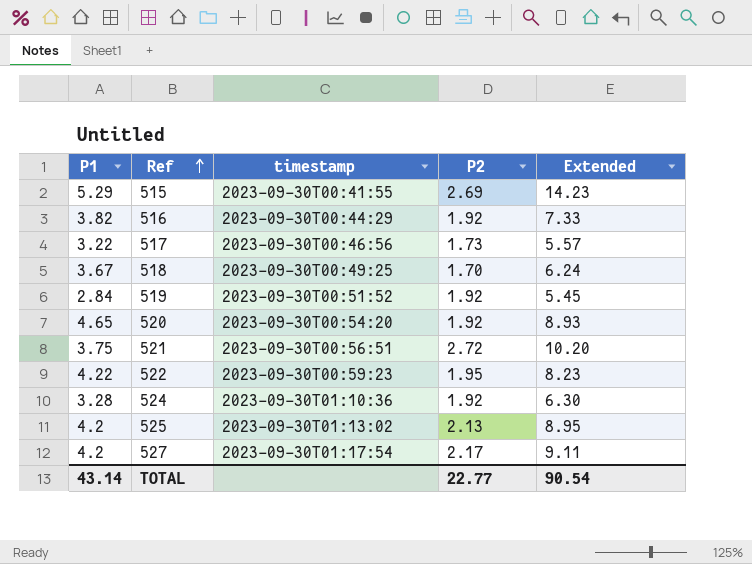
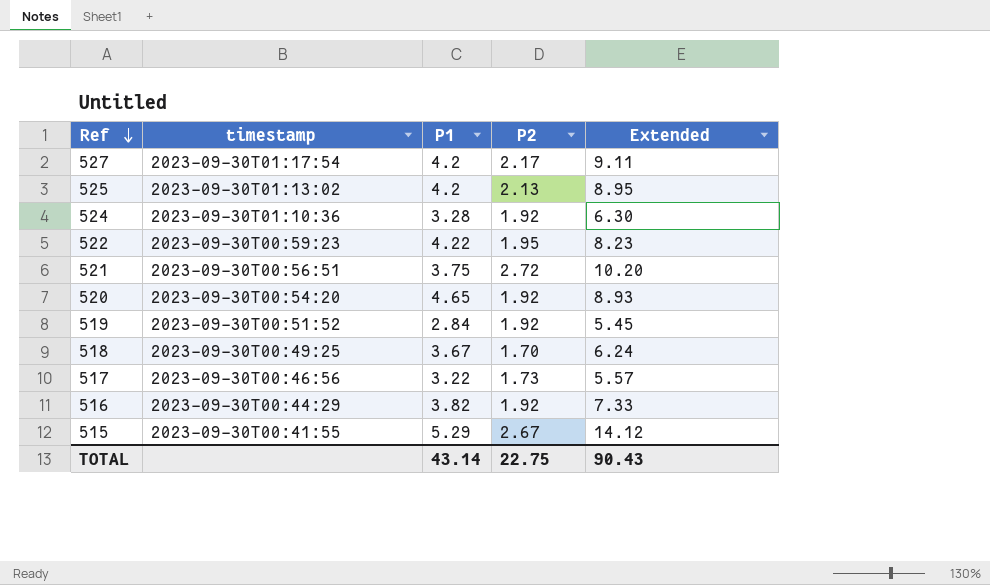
row order: Ref ascending -> Ref descending
column P1 | position: 1 -> 3
515 | P2: 2.69 -> 2.67
515 | Extended: 14.23 -> 14.12
TOTAL | P2: 22.77 -> 22.75
TOTAL | Extended: 90.54 -> 90.43

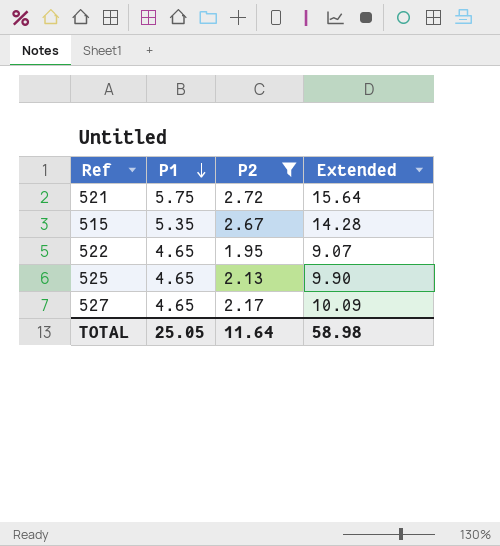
filter: none -> P2 >= 1.95
row order: Ref descending -> P1 descending
column timestamp | position: 2 -> none
521 | P1: 3.75 -> 5.75
521 | Extended: 10.20 -> 15.64
515 | P1: 5.29 -> 5.35
515 | Extended: 14.12 -> 14.28
522 | P1: 4.22 -> 4.65
522 | Extended: 8.23 -> 9.07
525 | P1: 4.2 -> 4.65
525 | Extended: 8.95 -> 9.90
527 | P1: 4.2 -> 4.65
527 | Extended: 9.11 -> 10.09
TOTAL | P1: 43.14 -> 25.05
TOTAL | P2: 22.75 -> 11.64
TOTAL | Extended: 90.43 -> 58.98

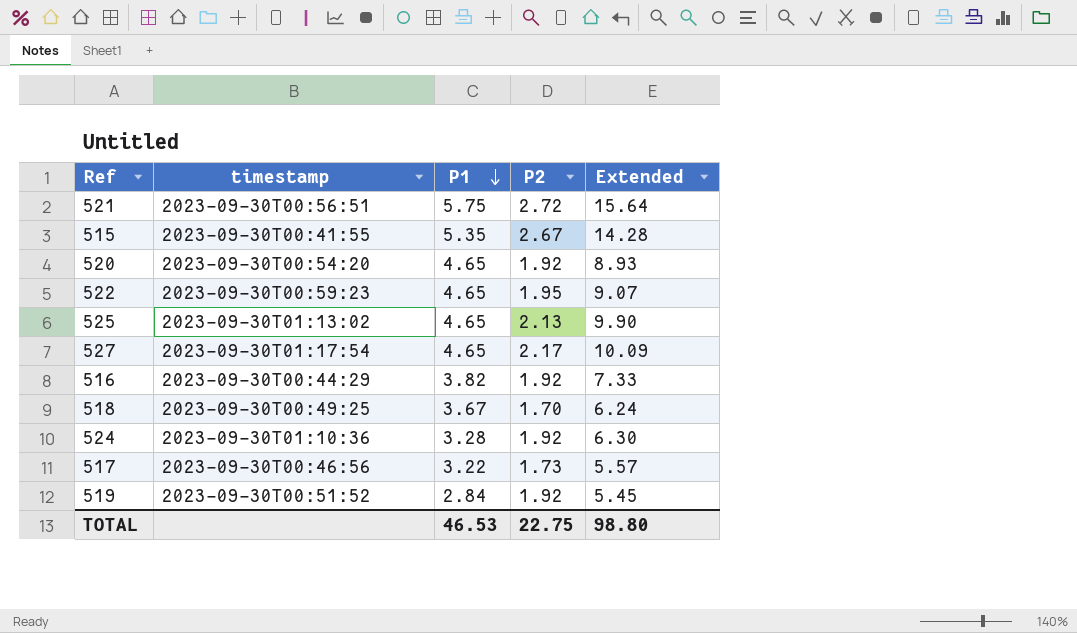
filter: P2 >= 1.95 -> none
column timestamp | position: none -> 2
TOTAL | P1: 25.05 -> 46.53
TOTAL | P2: 11.64 -> 22.75
TOTAL | Extended: 58.98 -> 98.80

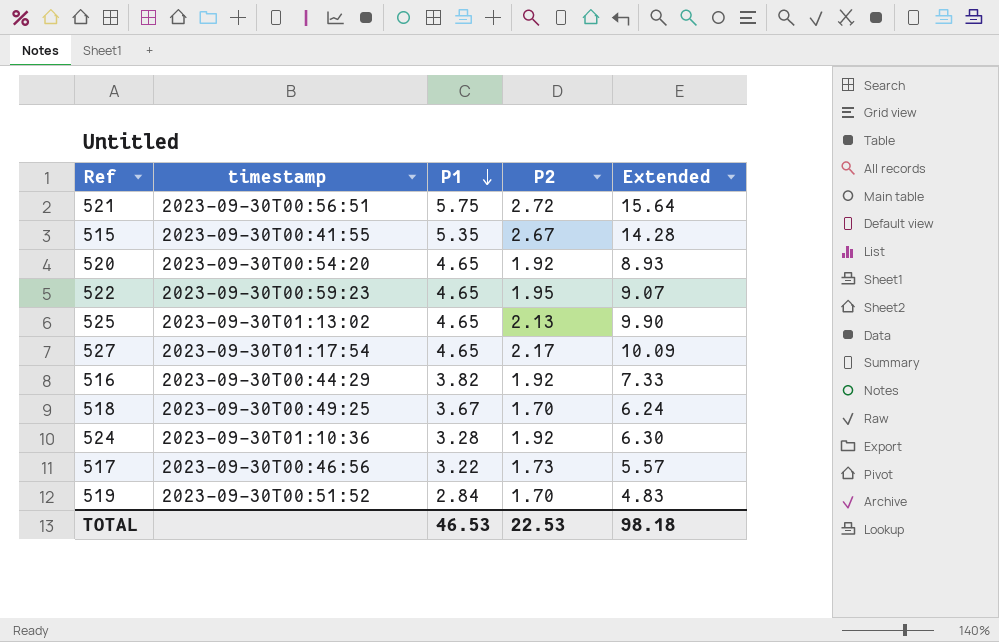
519 | P2: 1.92 -> 1.70
519 | Extended: 5.45 -> 4.83
TOTAL | P2: 22.75 -> 22.53
TOTAL | Extended: 98.80 -> 98.18

